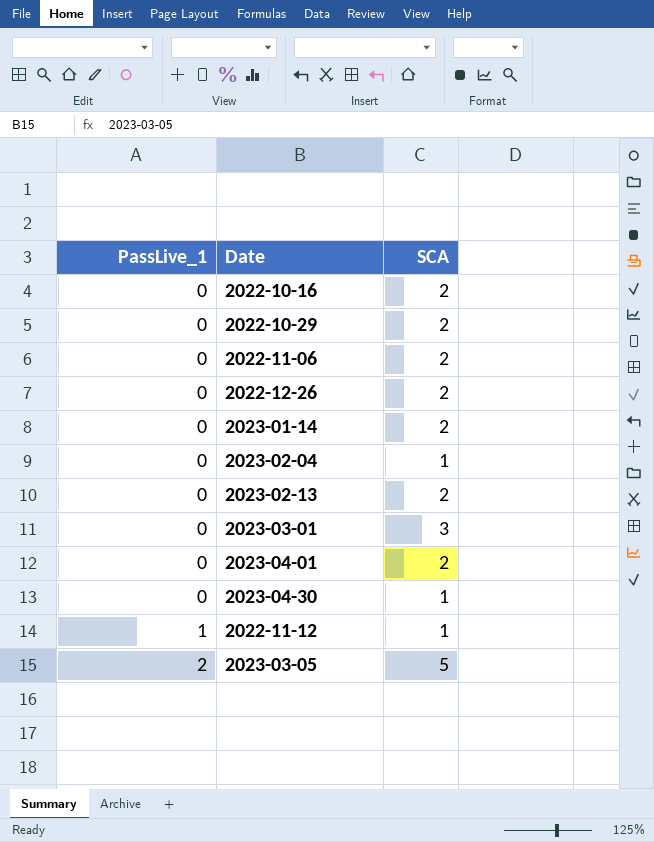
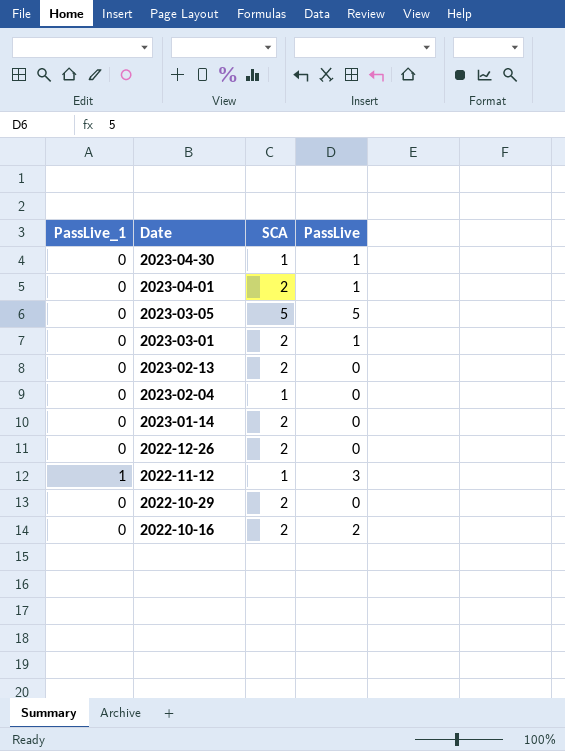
row order: PassLive_1 ascending -> Date descending
column PassLive | position: none -> 4
row 2022-11-06: 0 | 2 -> none
2023-03-05 | PassLive_1: 2 -> 0
2023-03-01 | SCA: 3 -> 2

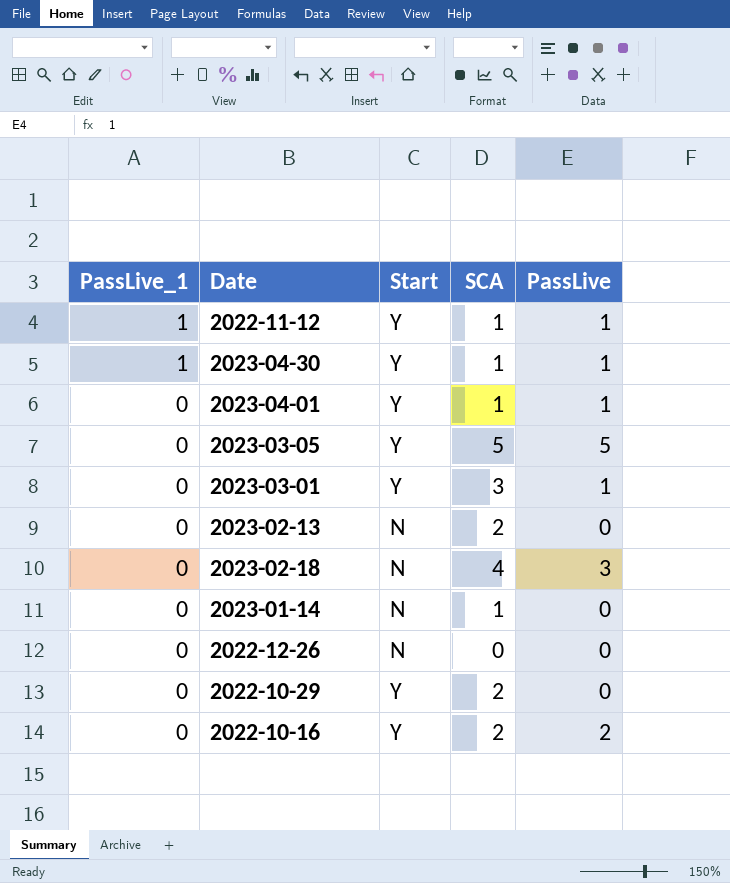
row order: Date descending -> PassLive_1 descending
column Start | position: none -> 3
row 2023-02-04: 0 | 1 | 0 -> none
2022-11-12 | PassLive: 3 -> 1
2023-04-30 | PassLive_1: 0 -> 1
2023-04-01 | SCA: 2 -> 1
2023-03-01 | SCA: 2 -> 3
row 2023-02-18: none -> 0 | N | 4 | 3
2023-01-14 | SCA: 2 -> 1
2022-12-26 | SCA: 2 -> 0

